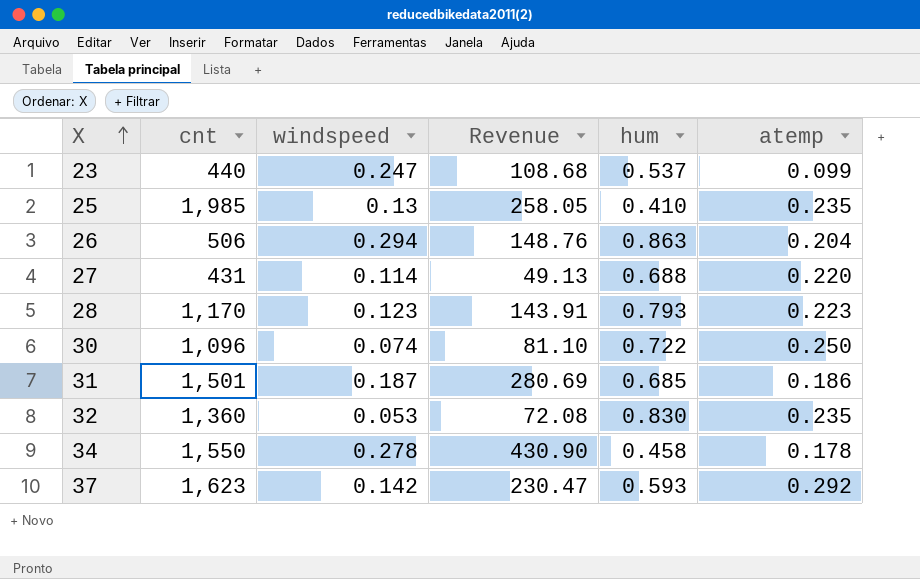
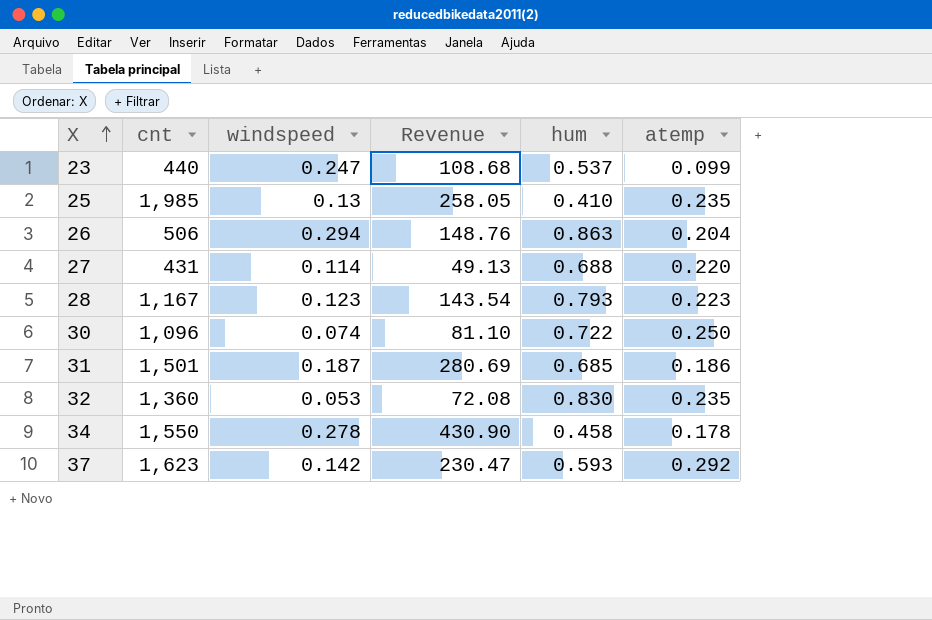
28 | cnt: 1,170 -> 1,167
28 | Revenue: 143.91 -> 143.54

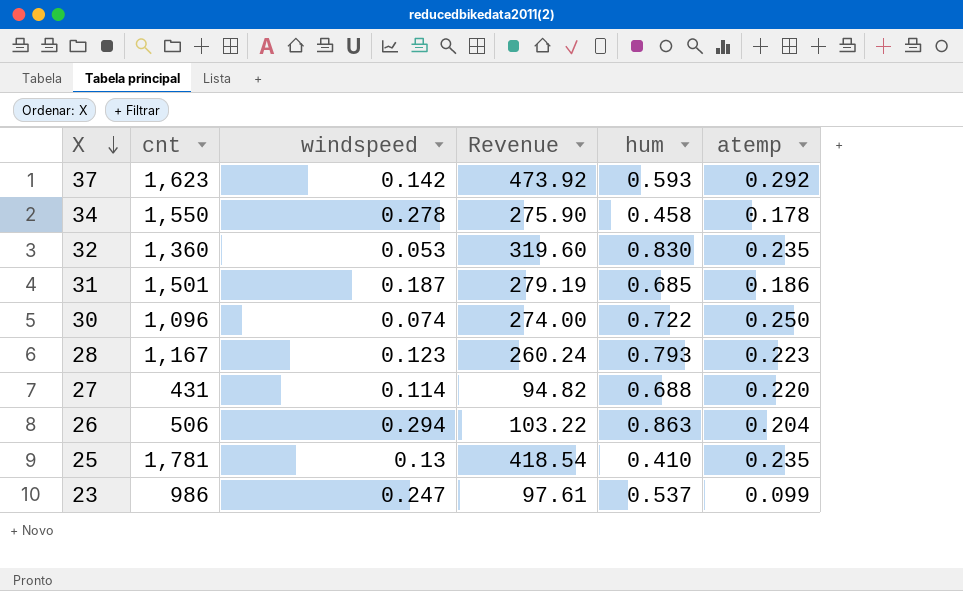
row order: X ascending -> X descending
column Revenue | formula: [cnt] * [windspeed] -> [cnt] * [atemp]
25 | cnt: 1,985 -> 1,781
23 | cnt: 440 -> 986

